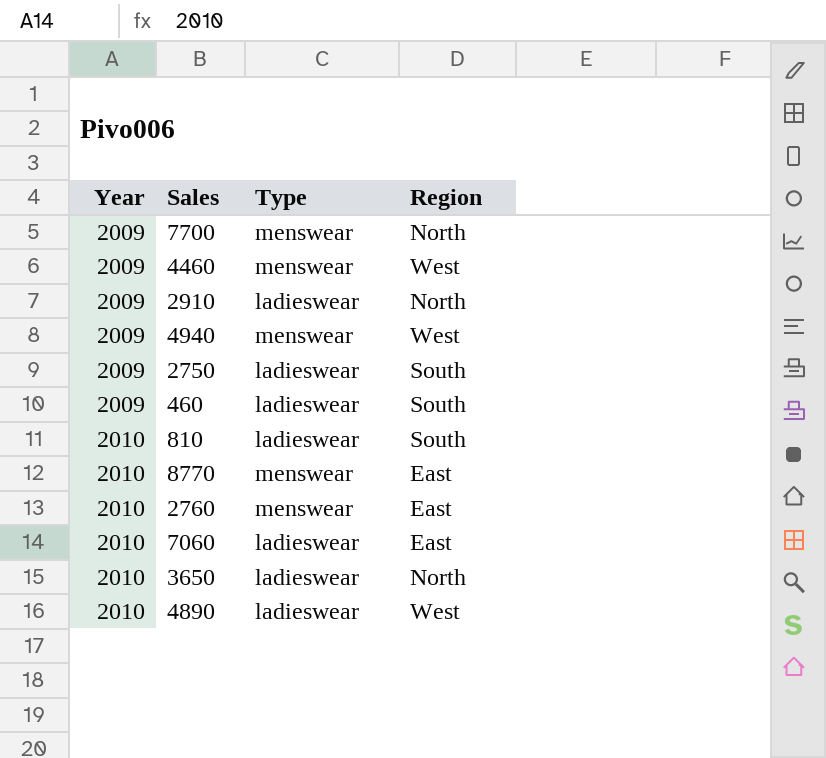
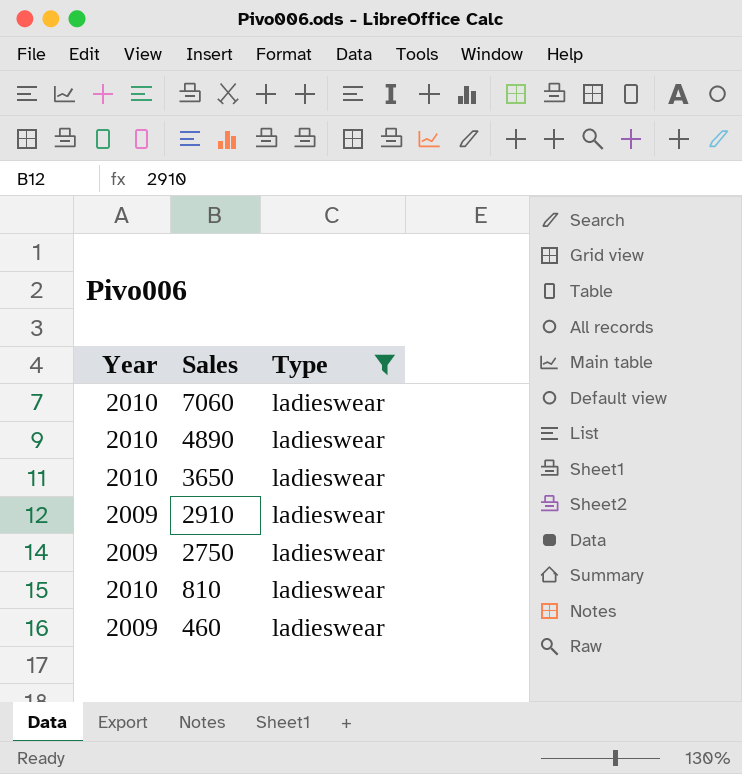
filter: none -> Type = ladieswear
row order: Year ascending -> Sales descending
column Region | position: 4 -> none

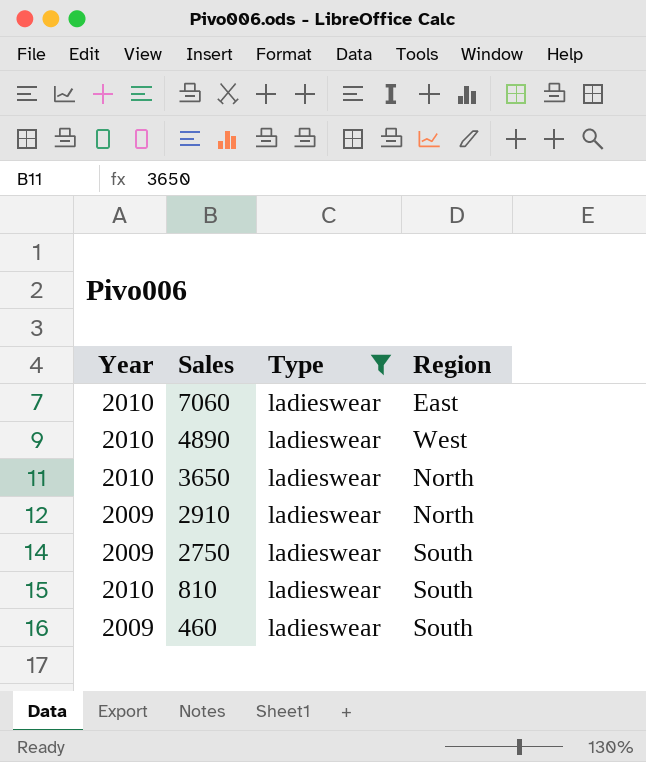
column Region | position: none -> 4

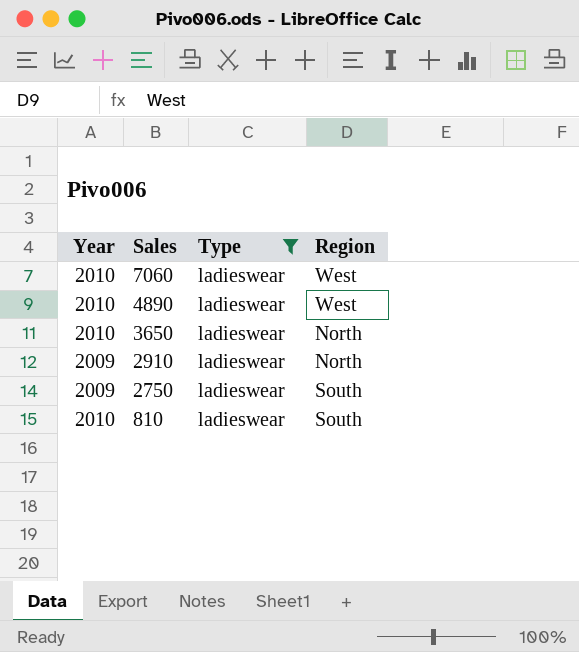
row 460: 2009 | ladieswear | South -> none
7060 | Region: East -> West

